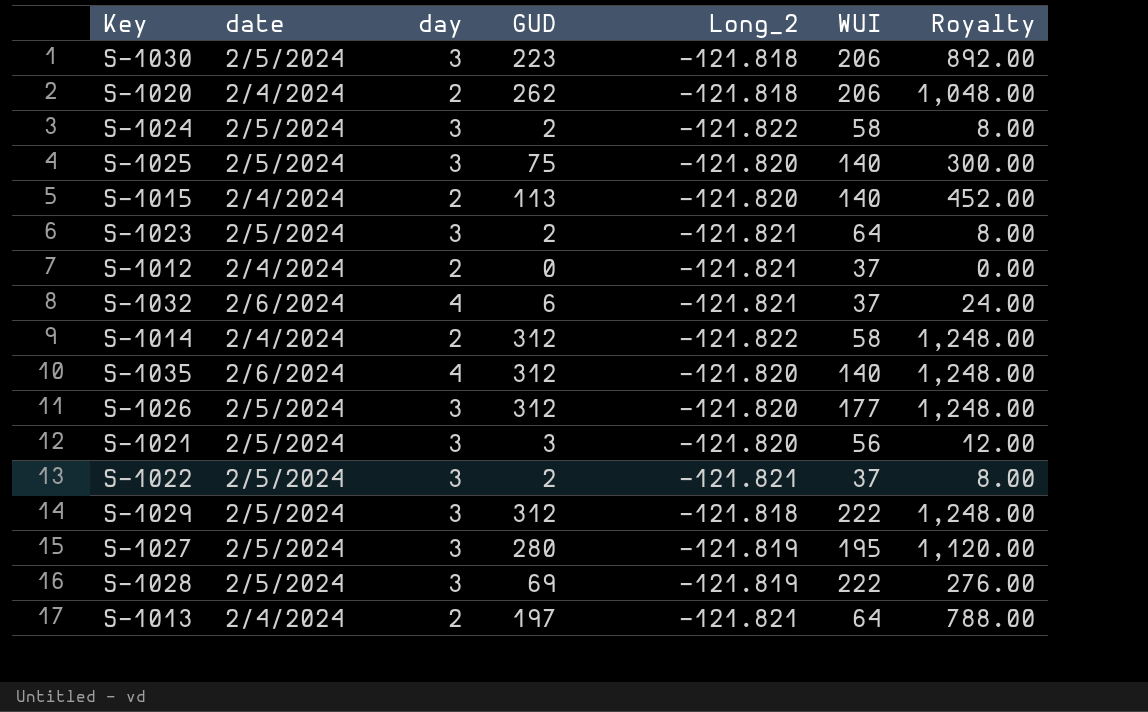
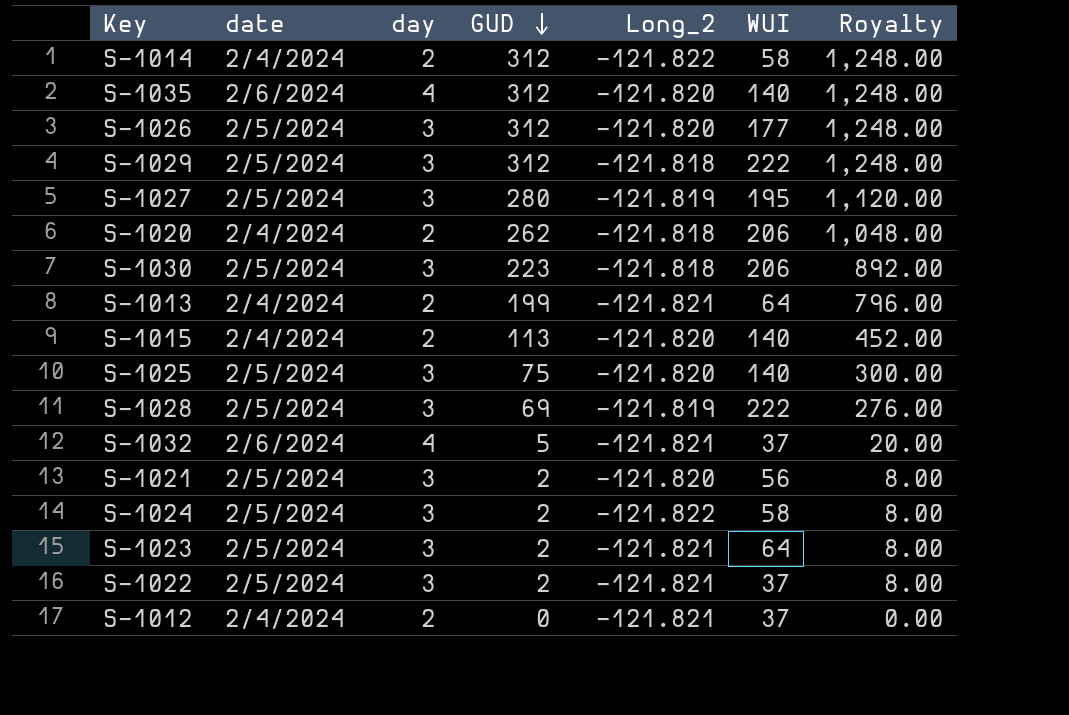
row order: none -> GUD descending
S-1013 | GUD: 197 -> 199
S-1013 | Royalty: 788.00 -> 796.00
S-1032 | GUD: 6 -> 5
S-1032 | Royalty: 24.00 -> 20.00
S-1021 | GUD: 3 -> 2
S-1021 | Royalty: 12.00 -> 8.00

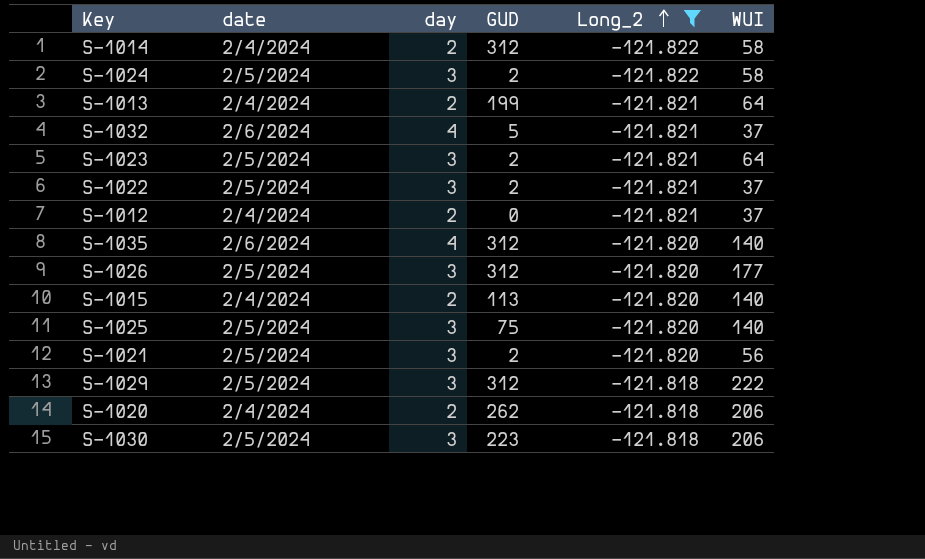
filter: none -> Long_2 != -121.819
row order: GUD descending -> Long_2 ascending
column Royalty | formula: [GUD] * 4 -> none

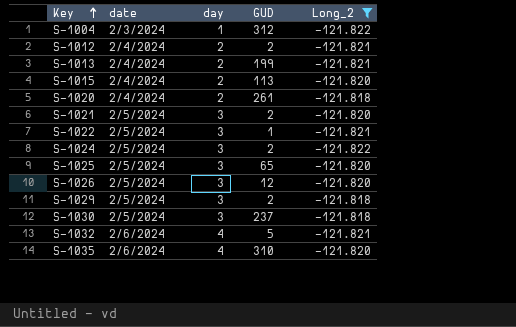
row order: Long_2 ascending -> Key ascending
column WUI | position: 6 -> none
row S-1014: 2/4/2024 | 2 | 312 | -121.822 | 58 -> none
row S-1023: 2/5/2024 | 3 | 2 | -121.821 | 64 -> none
row S-1004: none -> 2/3/2024 | 1 | 312 | -121.822
S-1012 | GUD: 0 -> 2
S-1020 | GUD: 262 -> 261
S-1022 | GUD: 2 -> 1
S-1025 | GUD: 75 -> 65
S-1026 | GUD: 312 -> 12
S-1029 | GUD: 312 -> 2
S-1030 | GUD: 223 -> 237
S-1035 | GUD: 312 -> 310

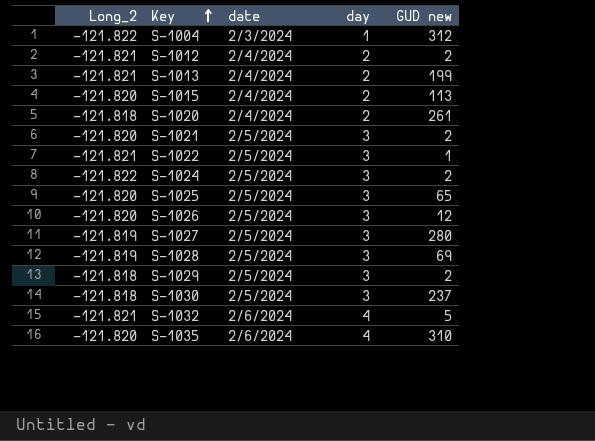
filter: Long_2 != -121.819 -> none
column Long_2 | position: 5 -> 1
column name: GUD -> GUD new

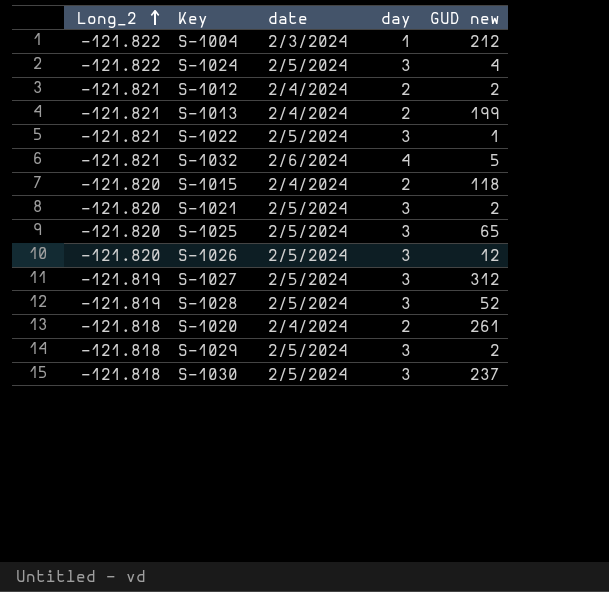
row order: Key ascending -> Long_2 ascending
row S-1035: -121.820 | 2/6/2024 | 4 | 310 -> none
S-1004 | GUD new: 312 -> 212
S-1024 | GUD new: 2 -> 4
S-1015 | GUD new: 113 -> 118
S-1027 | GUD new: 280 -> 312
S-1028 | GUD new: 69 -> 52

